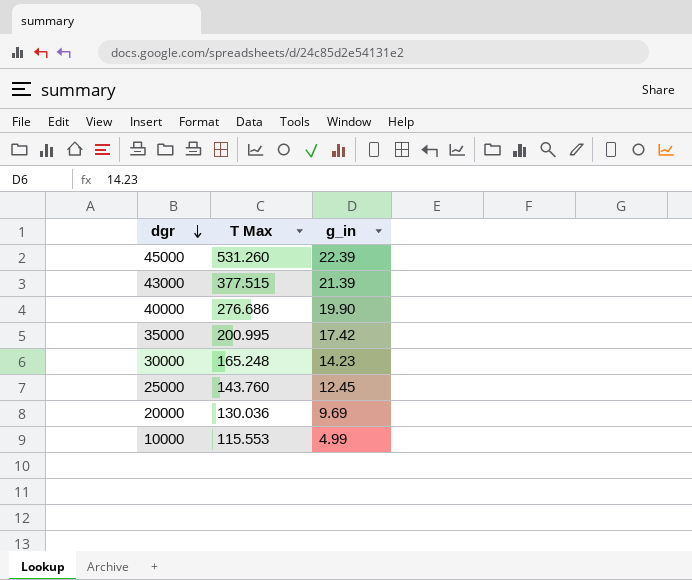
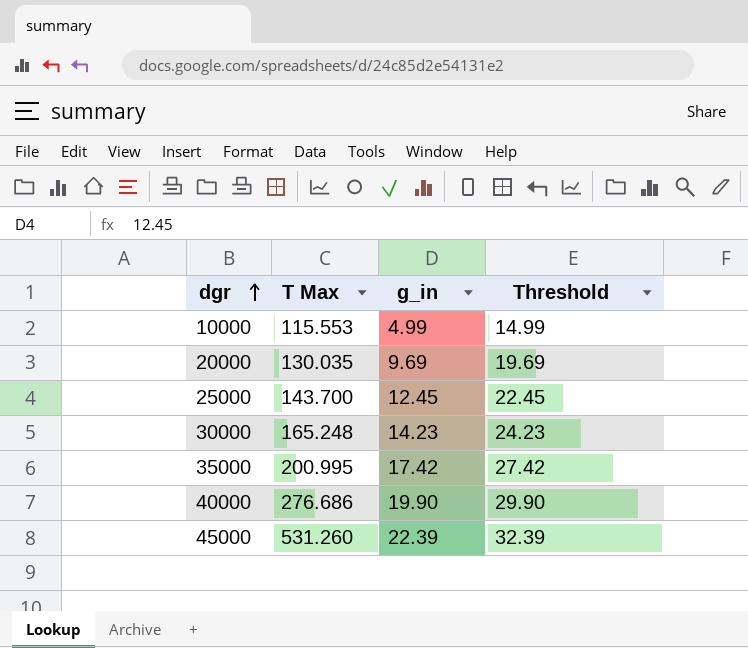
row order: dgr descending -> dgr ascending
column Threshold | formula: none -> [g_in] + 10
row 43000: 377.515 | 21.39 -> none
20000 | T Max: 130.036 -> 130.035
25000 | T Max: 143.760 -> 143.700

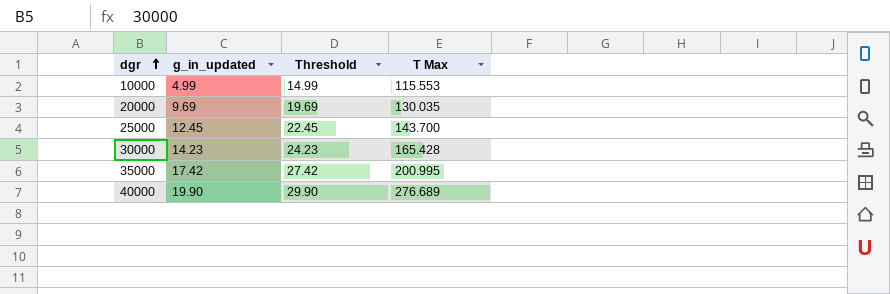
column name: g_in -> g_in_updated
column T Max | position: 2 -> 4
row 45000: 531.260 | 22.39 | 32.39 -> none
30000 | T Max: 165.248 -> 165.428
40000 | T Max: 276.686 -> 276.689

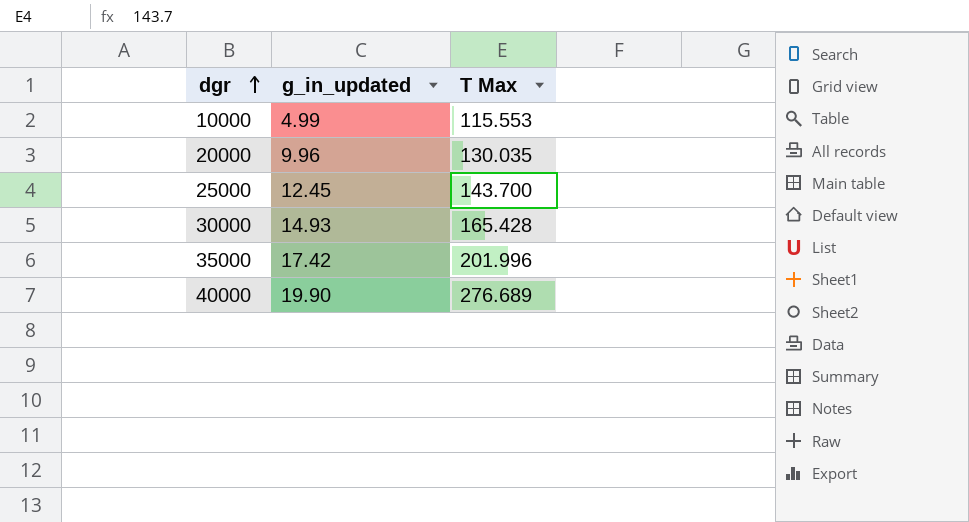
column Threshold | formula: [g_in_updated] + 10 -> none
20000 | g_in_updated: 9.69 -> 9.96
30000 | g_in_updated: 14.23 -> 14.93
35000 | T Max: 200.995 -> 201.996

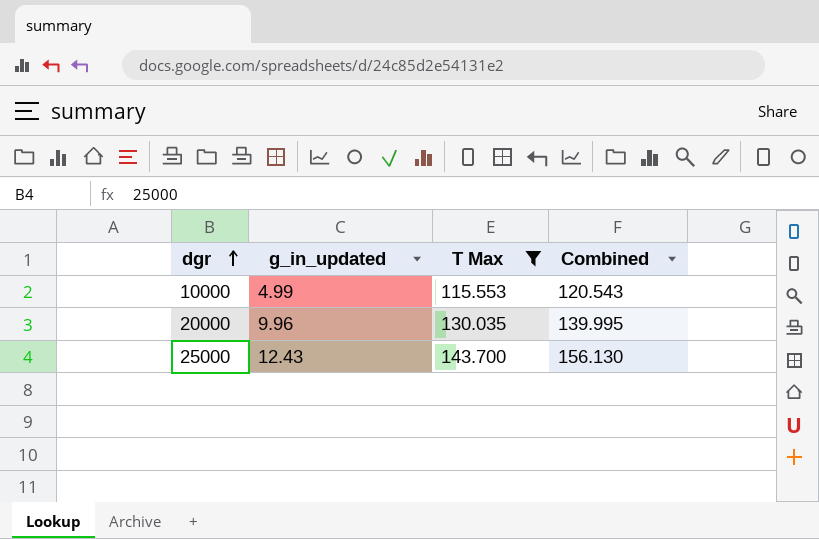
filter: none -> T Max <= 143.700
column Combined | formula: none -> [g_in_updated] + [T Max]
25000 | g_in_updated: 12.45 -> 12.43

